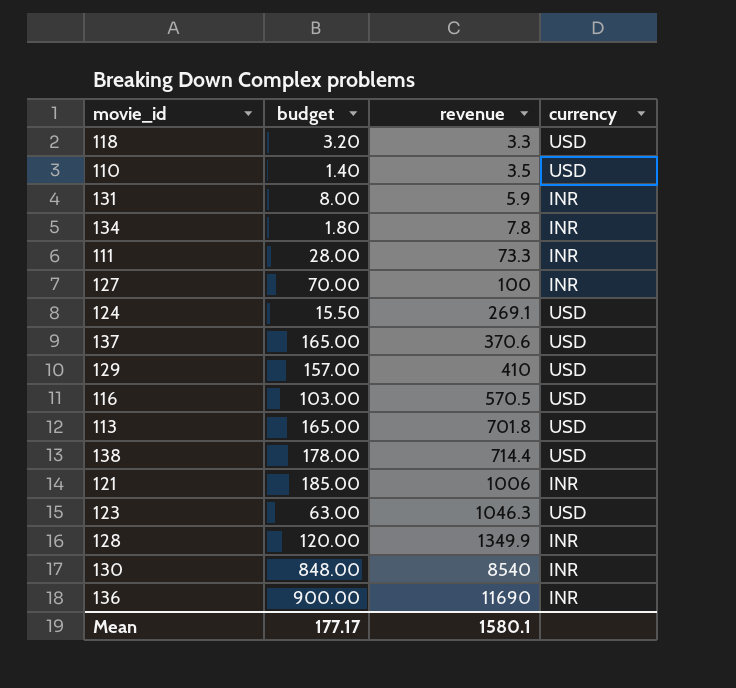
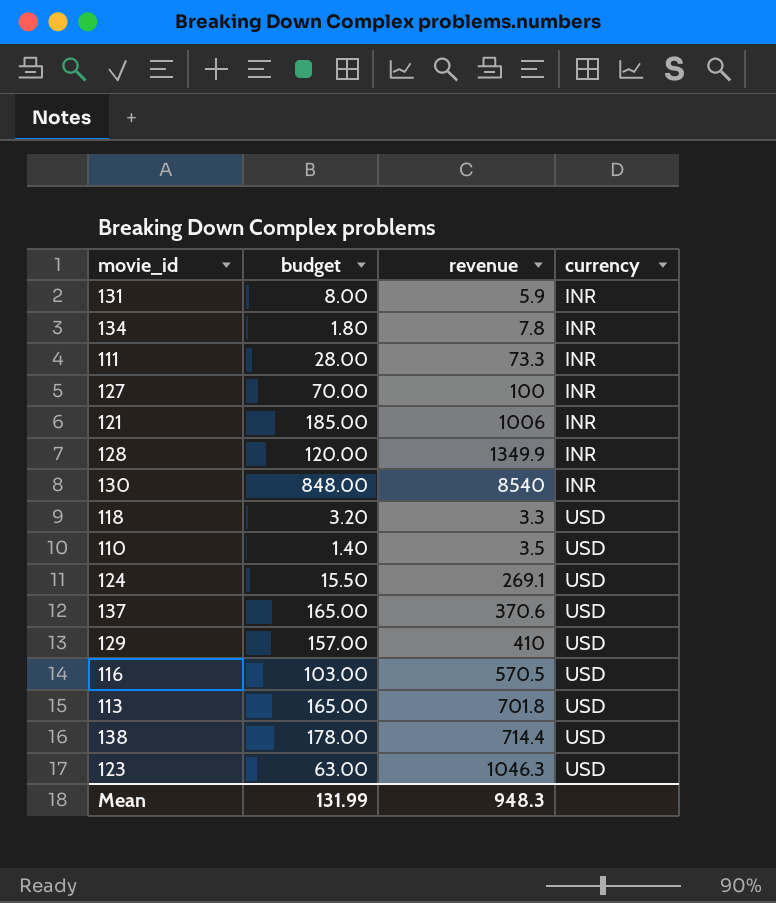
row order: revenue ascending -> currency ascending
row 136: 900.00 | 11690 | INR -> none
Mean | budget: 177.17 -> 131.99
Mean | revenue: 1580.1 -> 948.3

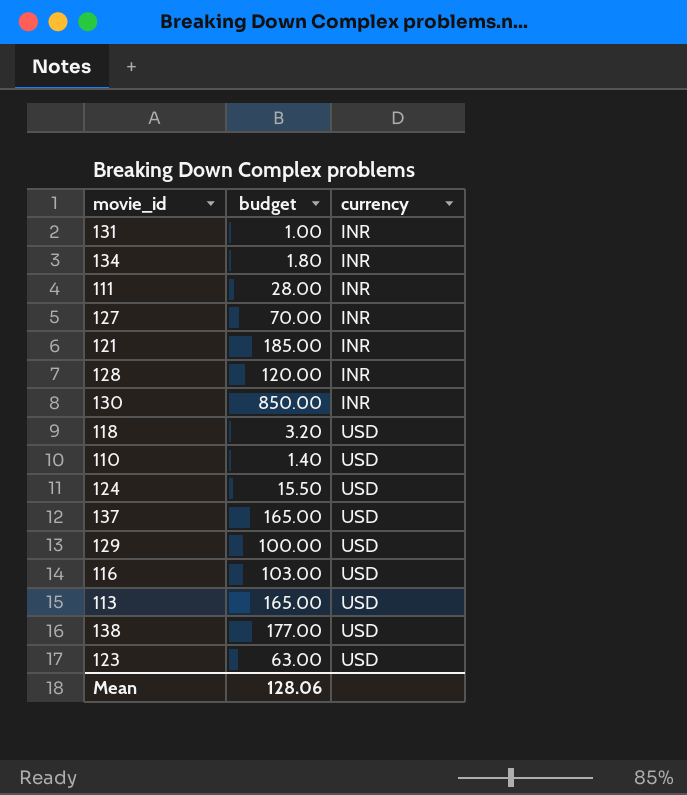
column revenue | position: 3 -> none
131 | budget: 8.00 -> 1.00
130 | budget: 848.00 -> 850.00
129 | budget: 157.00 -> 100.00
138 | budget: 178.00 -> 177.00
Mean | budget: 131.99 -> 128.06

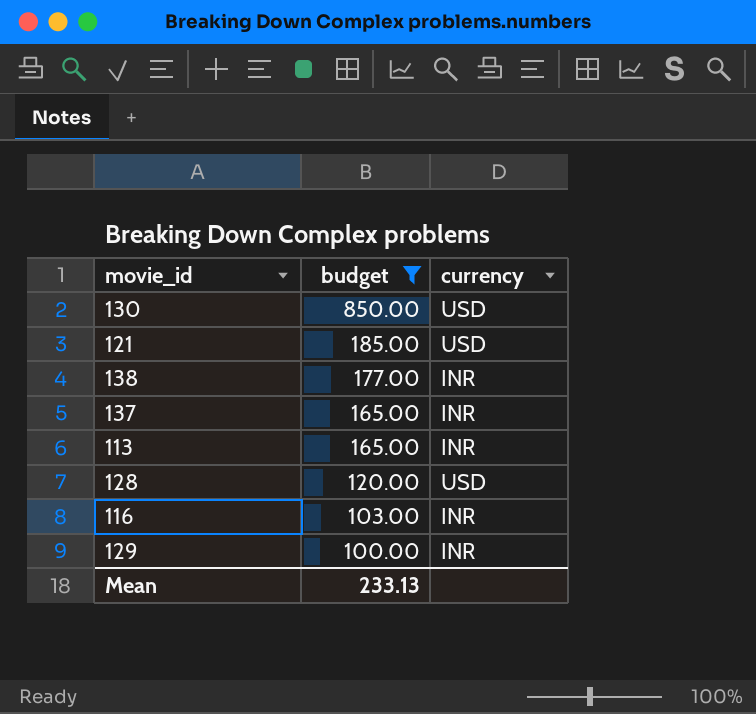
filter: none -> budget >= 100.00
row order: currency ascending -> budget descending
130 | currency: INR -> USD
121 | currency: INR -> USD
138 | currency: USD -> INR
137 | currency: USD -> INR
113 | currency: USD -> INR
128 | currency: INR -> USD
116 | currency: USD -> INR
129 | currency: USD -> INR
Mean | budget: 128.06 -> 233.13

